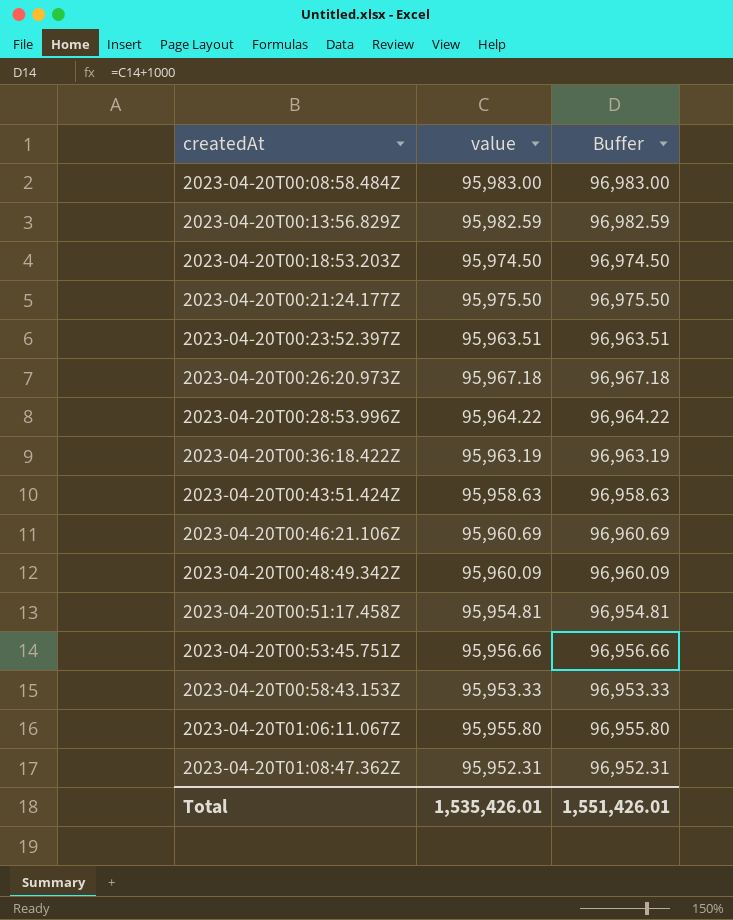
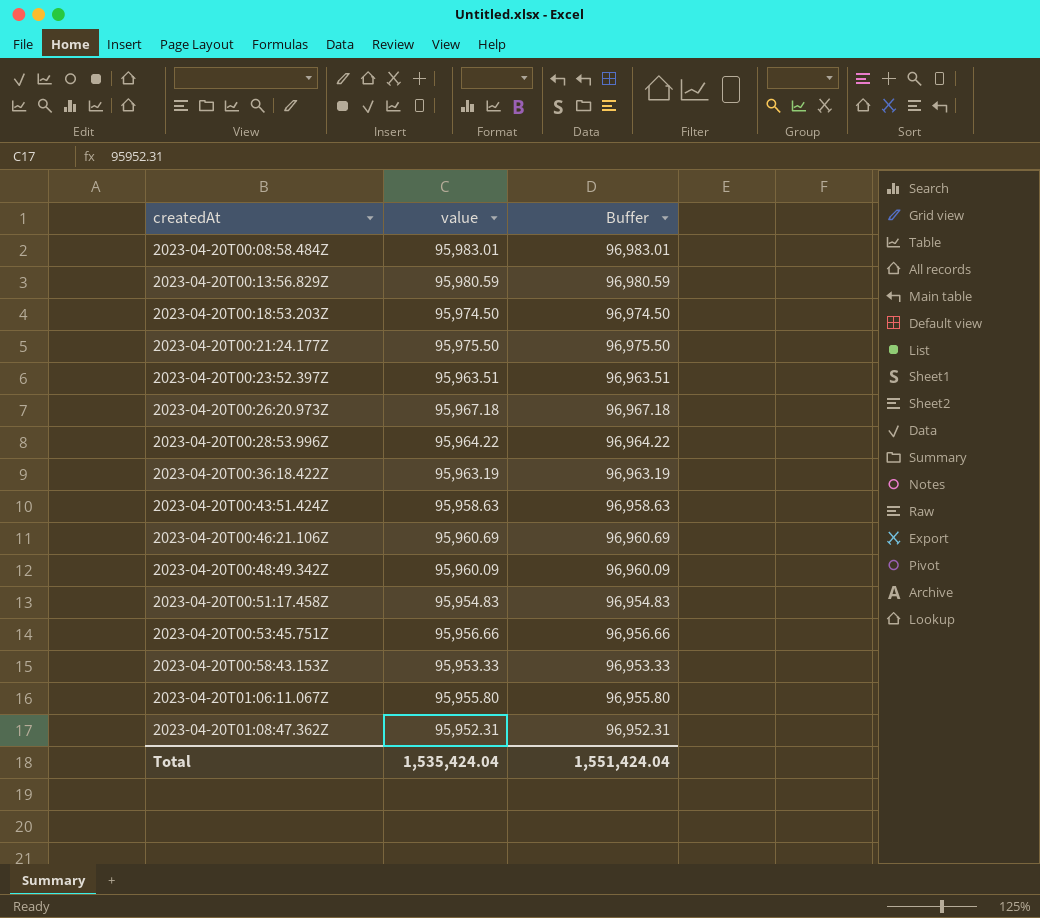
2023-04-20T00:08:58.484Z | value: 95,983.00 -> 95,983.01
2023-04-20T00:08:58.484Z | Buffer: 96,983.00 -> 96,983.01
2023-04-20T00:13:56.829Z | value: 95,982.59 -> 95,980.59
2023-04-20T00:13:56.829Z | Buffer: 96,982.59 -> 96,980.59
2023-04-20T00:51:17.458Z | value: 95,954.81 -> 95,954.83
2023-04-20T00:51:17.458Z | Buffer: 96,954.81 -> 96,954.83
Total | value: 1,535,426.01 -> 1,535,424.04
Total | Buffer: 1,551,426.01 -> 1,551,424.04

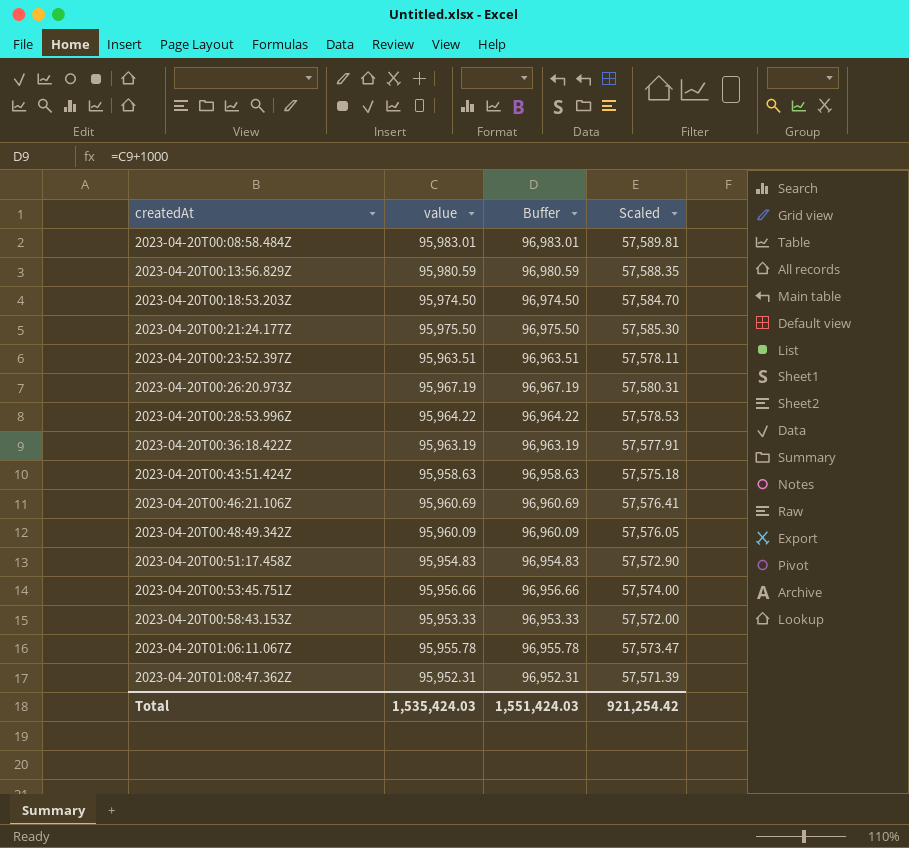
column Scaled | formula: none -> [value] * 0.6
2023-04-20T00:26:20.973Z | value: 95,967.18 -> 95,967.19
2023-04-20T00:26:20.973Z | Buffer: 96,967.18 -> 96,967.19
2023-04-20T01:06:11.067Z | value: 95,955.80 -> 95,955.78
2023-04-20T01:06:11.067Z | Buffer: 96,955.80 -> 96,955.78
Total | value: 1,535,424.04 -> 1,535,424.03
Total | Buffer: 1,551,424.04 -> 1,551,424.03

